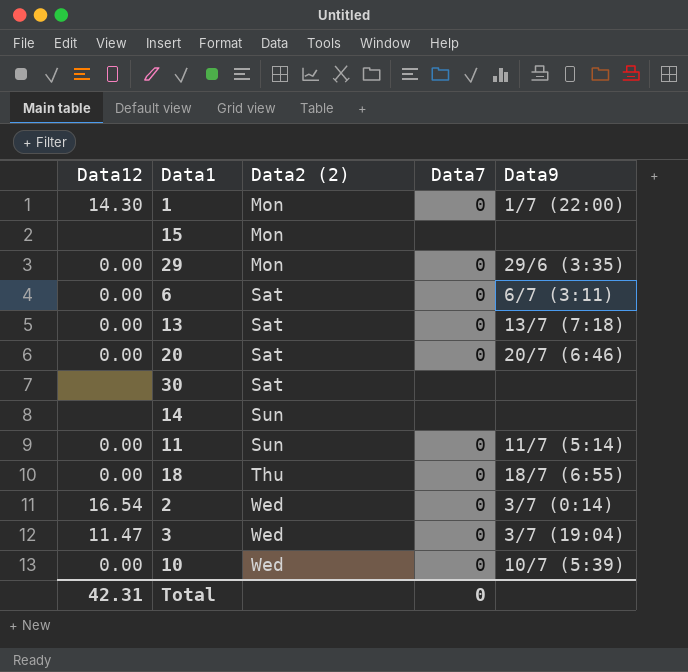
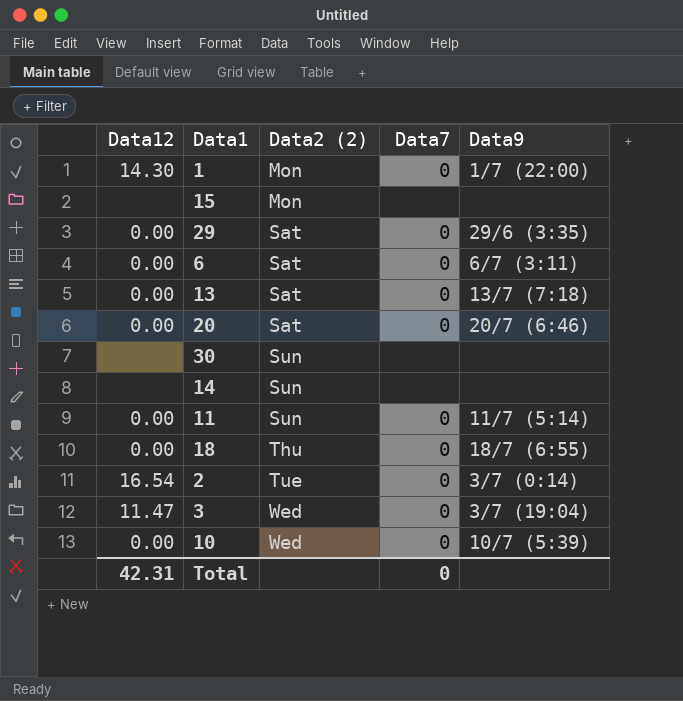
29 | Data2 (2): Mon -> Sat
30 | Data2 (2): Sat -> Sun
2 | Data2 (2): Wed -> Tue

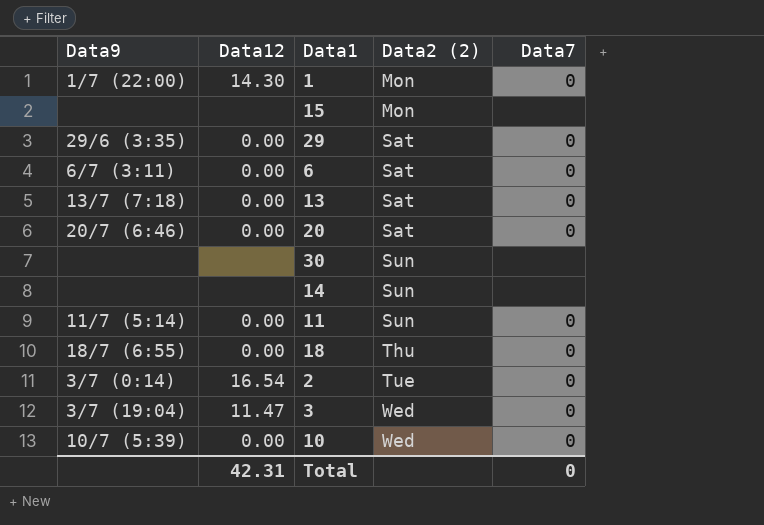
column Data9 | position: 5 -> 1

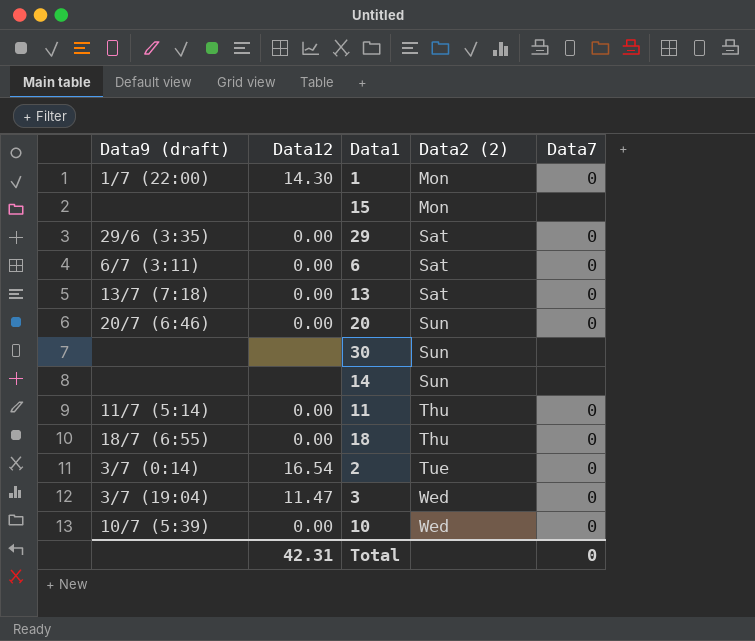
column name: Data9 -> Data9 (draft)
20 | Data2 (2): Sat -> Sun
11 | Data2 (2): Sun -> Thu

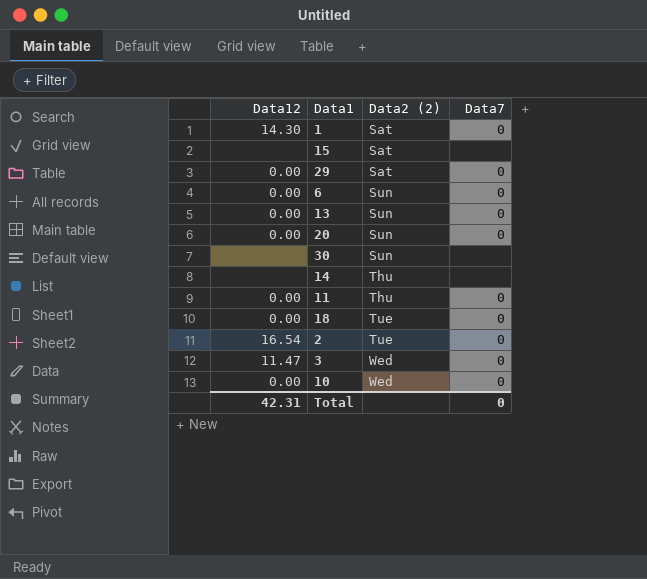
column Data9 (draft) | position: 1 -> none
1 | Data2 (2): Mon -> Sat
15 | Data2 (2): Mon -> Sat
6 | Data2 (2): Sat -> Sun
13 | Data2 (2): Sat -> Sun
14 | Data2 (2): Sun -> Thu
18 | Data2 (2): Thu -> Tue

